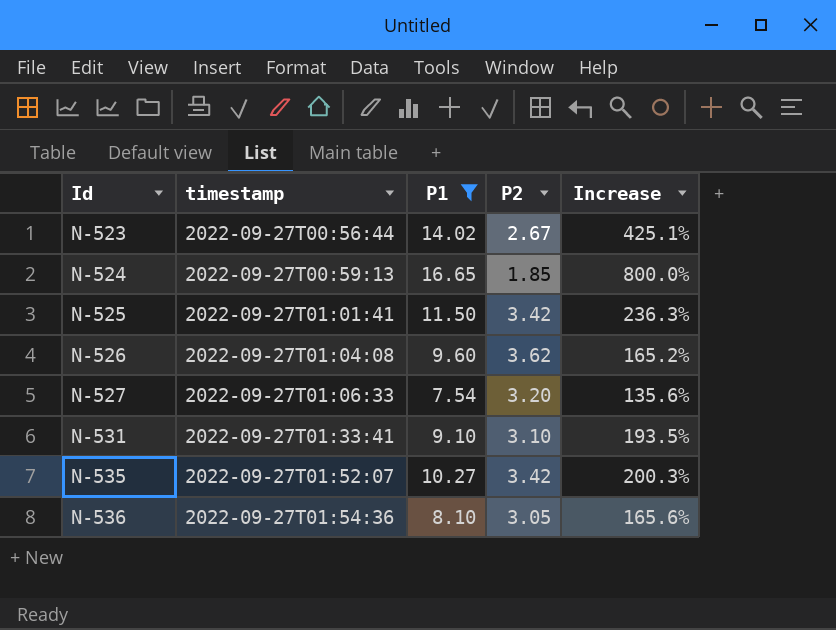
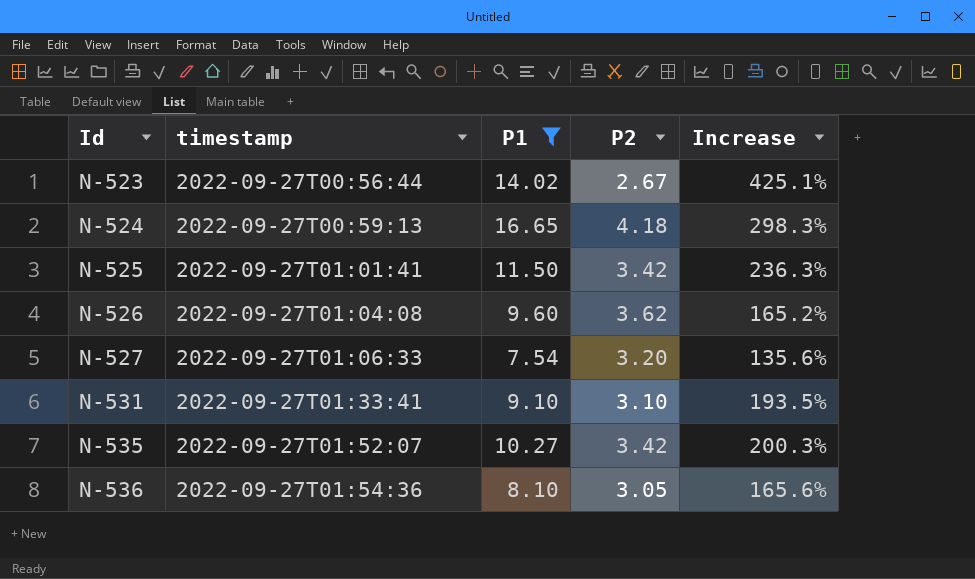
N-524 | P2: 1.85 -> 4.18
N-524 | Increase: 800.0% -> 298.3%

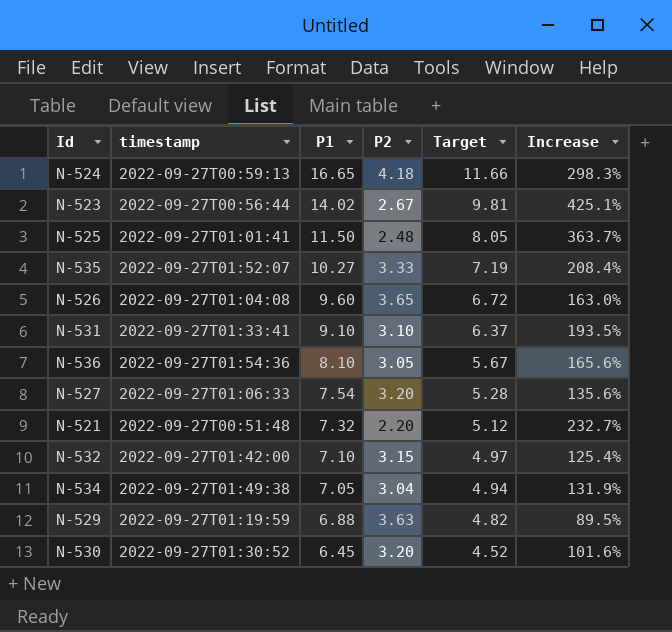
filter: P1 >= 7.54 -> none
row order: Id ascending -> P1 descending
column Target | formula: none -> [P1] * 0.7
N-525 | P2: 3.42 -> 2.48
N-525 | Increase: 236.3% -> 363.7%
N-535 | P2: 3.42 -> 3.33
N-535 | Increase: 200.3% -> 208.4%
N-526 | P2: 3.62 -> 3.65
N-526 | Increase: 165.2% -> 163.0%

